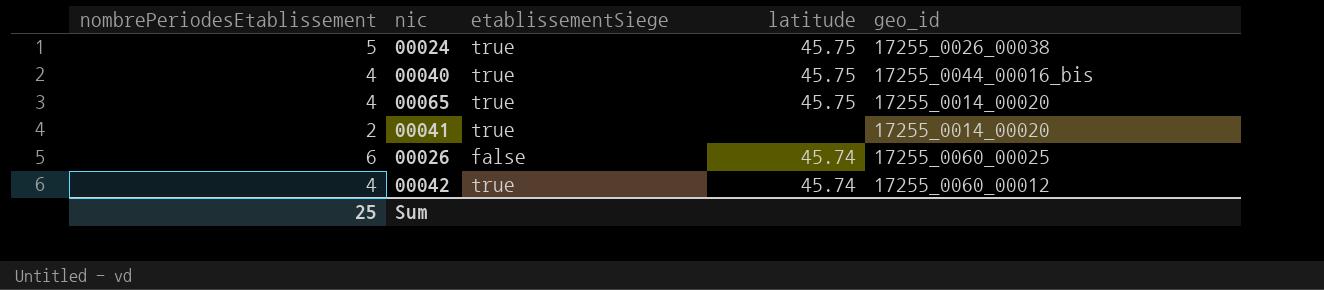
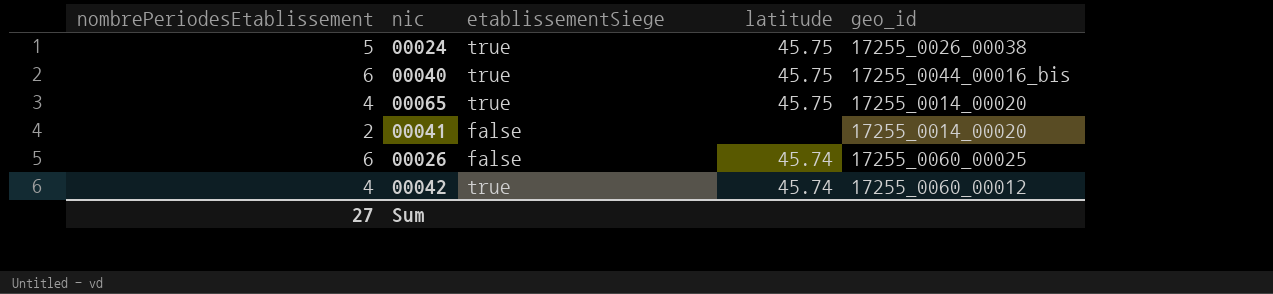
00040 | nombrePeriodesEtablissement: 4 -> 6
00041 | etablissementSiege: true -> false
Sum | nombrePeriodesEtablissement: 25 -> 27

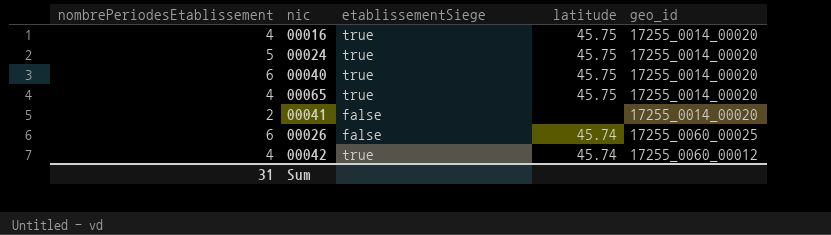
row 00016: none -> 4 | true | 45.75 | 17255_0014_00020
00024 | geo_id: 17255_0026_00038 -> 17255_0014_00020
00040 | geo_id: 17255_0044_00016_bis -> 17255_0014_00020
Sum | nombrePeriodesEtablissement: 27 -> 31

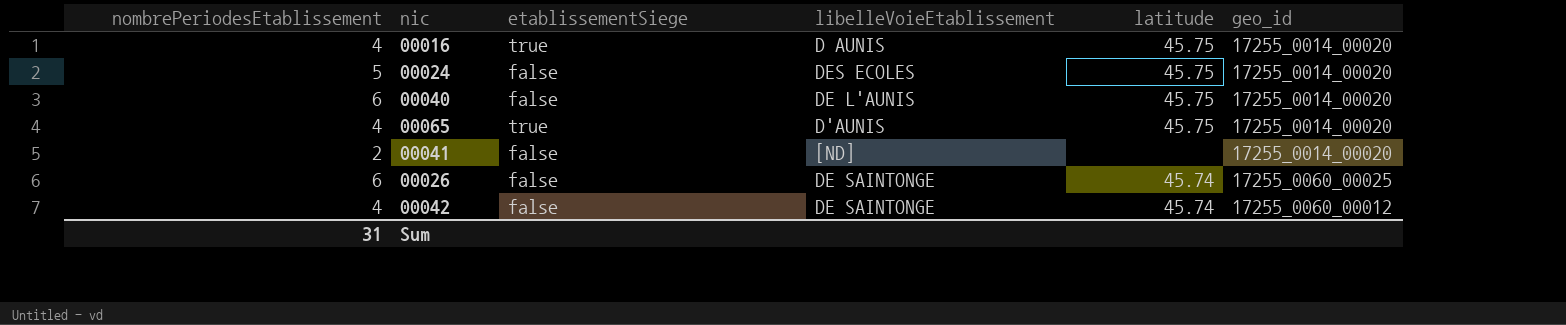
column libelleVoieEtablissement | position: none -> 4
00024 | etablissementSiege: true -> false
00040 | etablissementSiege: true -> false
00042 | etablissementSiege: true -> false

